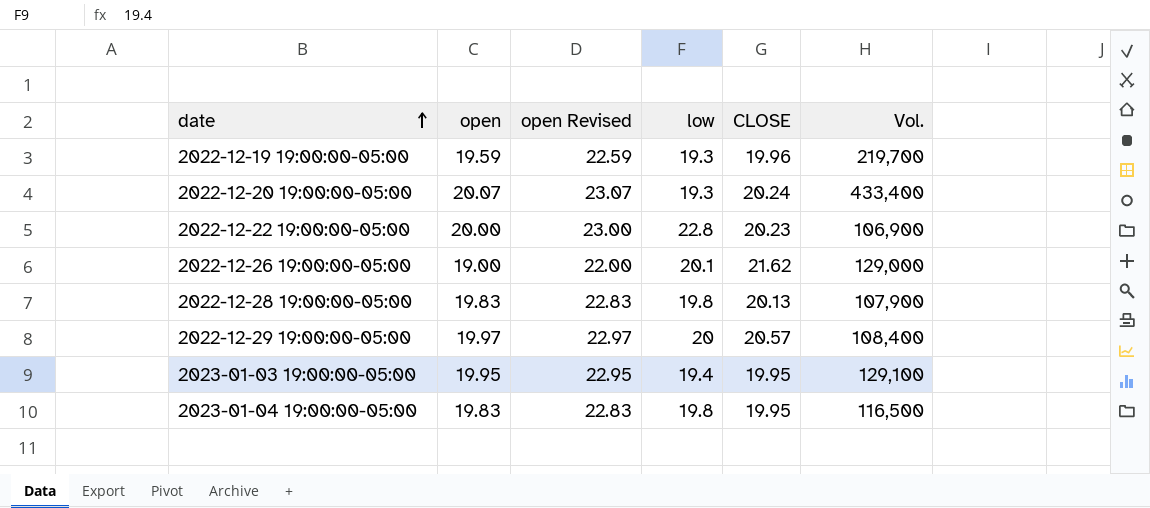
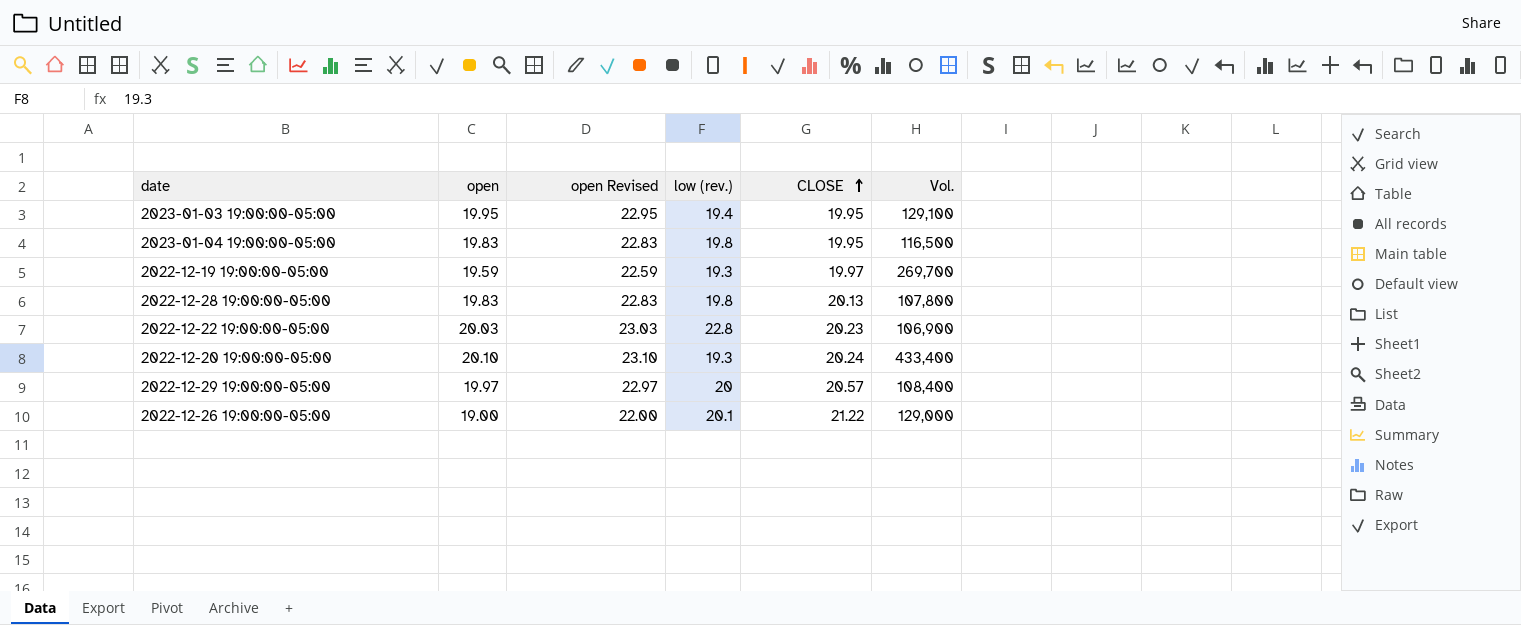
row order: date ascending -> CLOSE ascending
column name: low -> low (rev.)
2022-12-19 19:00:00-05:00 | CLOSE: 19.96 -> 19.97
2022-12-19 19:00:00-05:00 | Vol.: 219,700 -> 269,700
2022-12-28 19:00:00-05:00 | Vol.: 107,900 -> 107,800
2022-12-22 19:00:00-05:00 | open: 20.00 -> 20.03
2022-12-22 19:00:00-05:00 | open Revised: 23.00 -> 23.03
2022-12-20 19:00:00-05:00 | open: 20.07 -> 20.10
2022-12-20 19:00:00-05:00 | open Revised: 23.07 -> 23.10
2022-12-26 19:00:00-05:00 | CLOSE: 21.62 -> 21.22

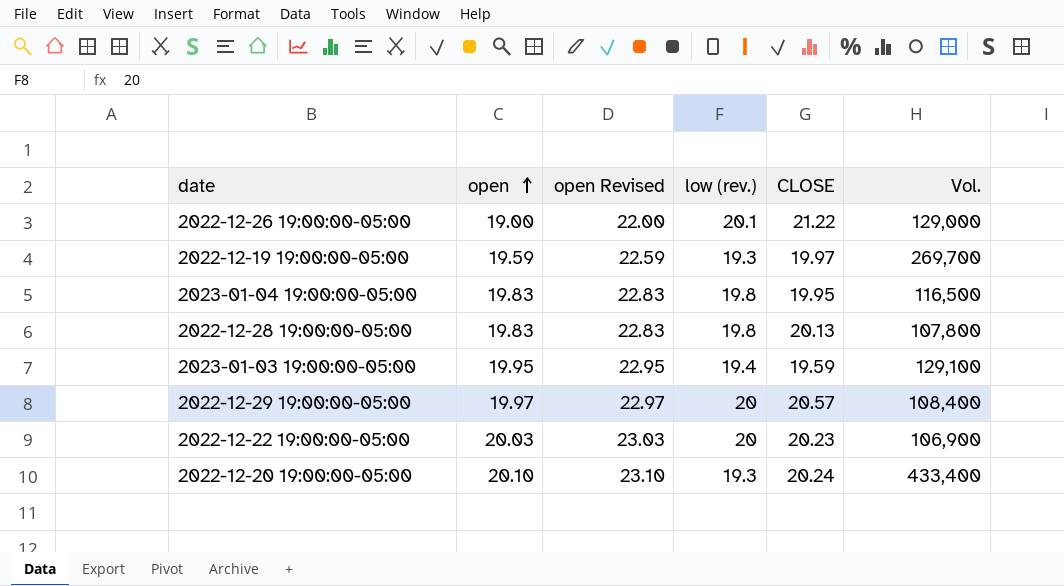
row order: CLOSE ascending -> open ascending
2023-01-03 19:00:00-05:00 | CLOSE: 19.95 -> 19.59
2022-12-22 19:00:00-05:00 | low (rev.): 22.8 -> 20

